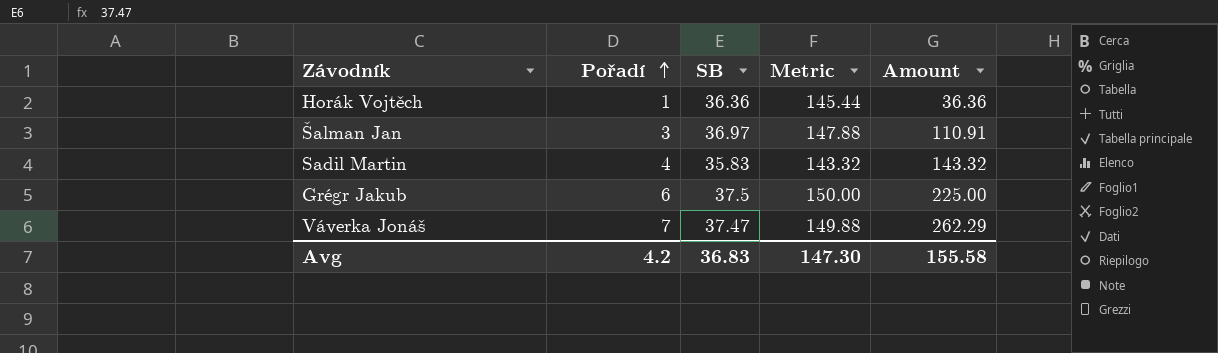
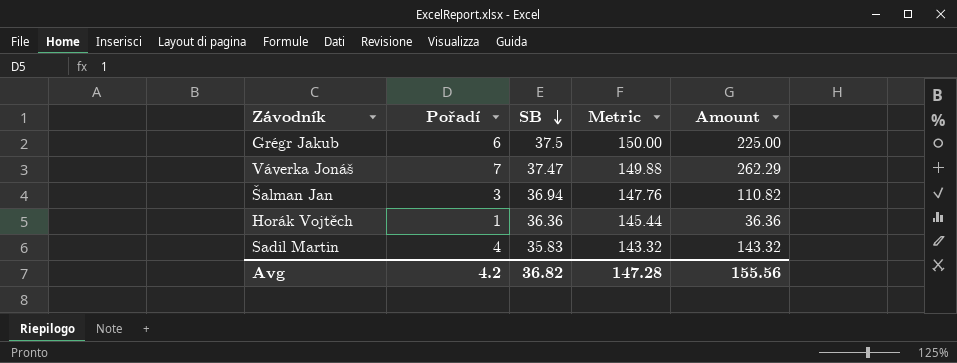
row order: Pořadí ascending -> SB descending
Šalman Jan | SB: 36.97 -> 36.94
Šalman Jan | Metric: 147.88 -> 147.76
Šalman Jan | Amount: 110.91 -> 110.82
Avg | SB: 36.83 -> 36.82
Avg | Metric: 147.30 -> 147.28
Avg | Amount: 155.58 -> 155.56

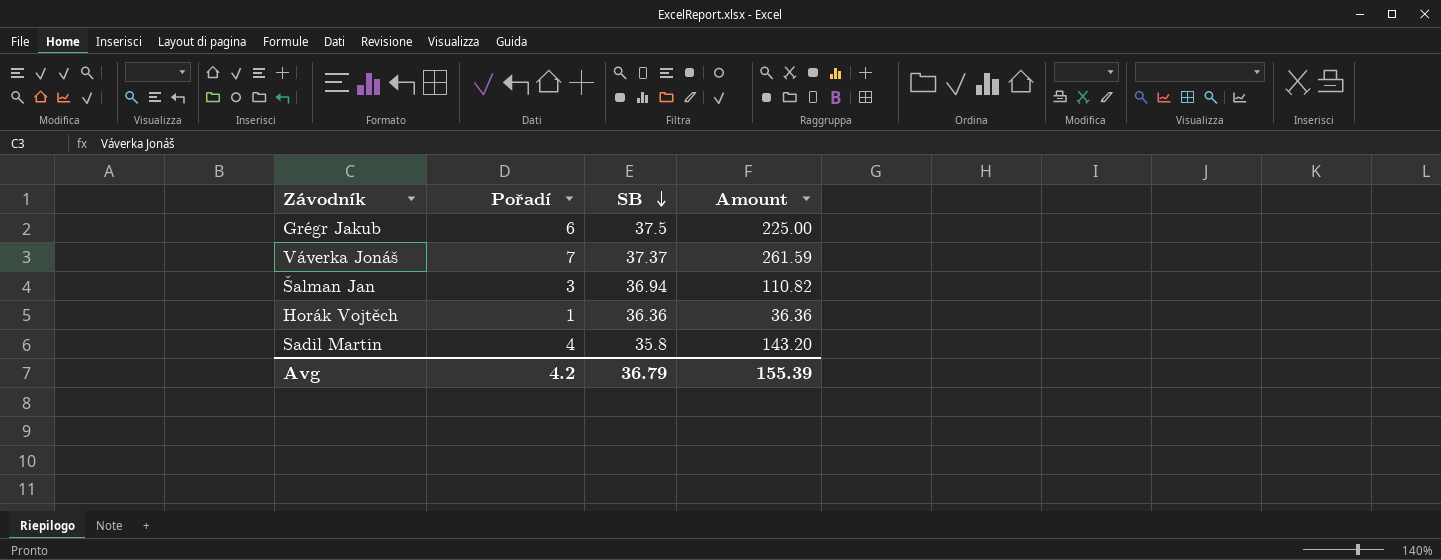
column Metric | formula: [SB] * 4 -> none
Váverka Jonáš | SB: 37.47 -> 37.37
Váverka Jonáš | Amount: 262.29 -> 261.59
Sadil Martin | SB: 35.83 -> 35.8
Sadil Martin | Amount: 143.32 -> 143.20
Avg | SB: 36.82 -> 36.79
Avg | Amount: 155.56 -> 155.39

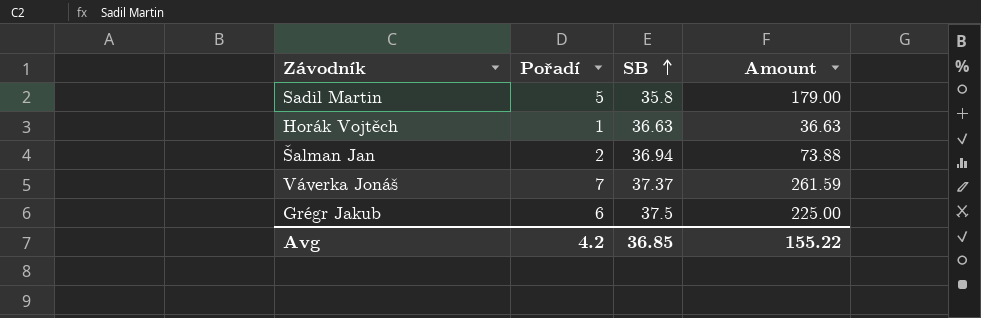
row order: SB descending -> SB ascending
Sadil Martin | Pořadí: 4 -> 5
Sadil Martin | Amount: 143.20 -> 179.00
Horák Vojtěch | SB: 36.36 -> 36.63
Horák Vojtěch | Amount: 36.36 -> 36.63
Šalman Jan | Pořadí: 3 -> 2
Šalman Jan | Amount: 110.82 -> 73.88
Avg | SB: 36.79 -> 36.85
Avg | Amount: 155.39 -> 155.22

